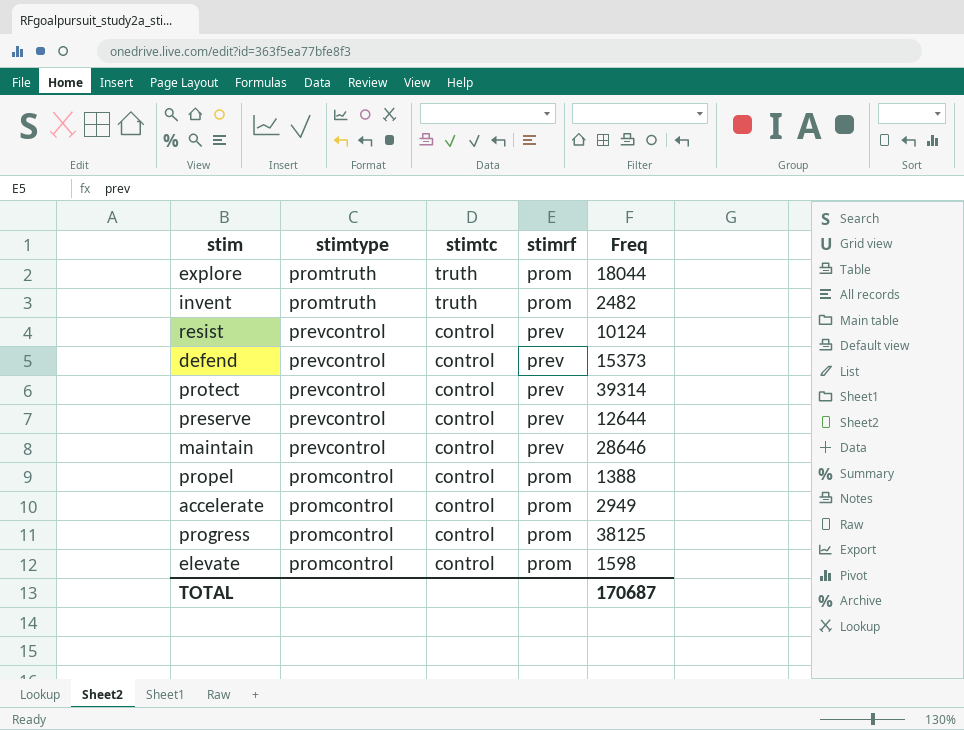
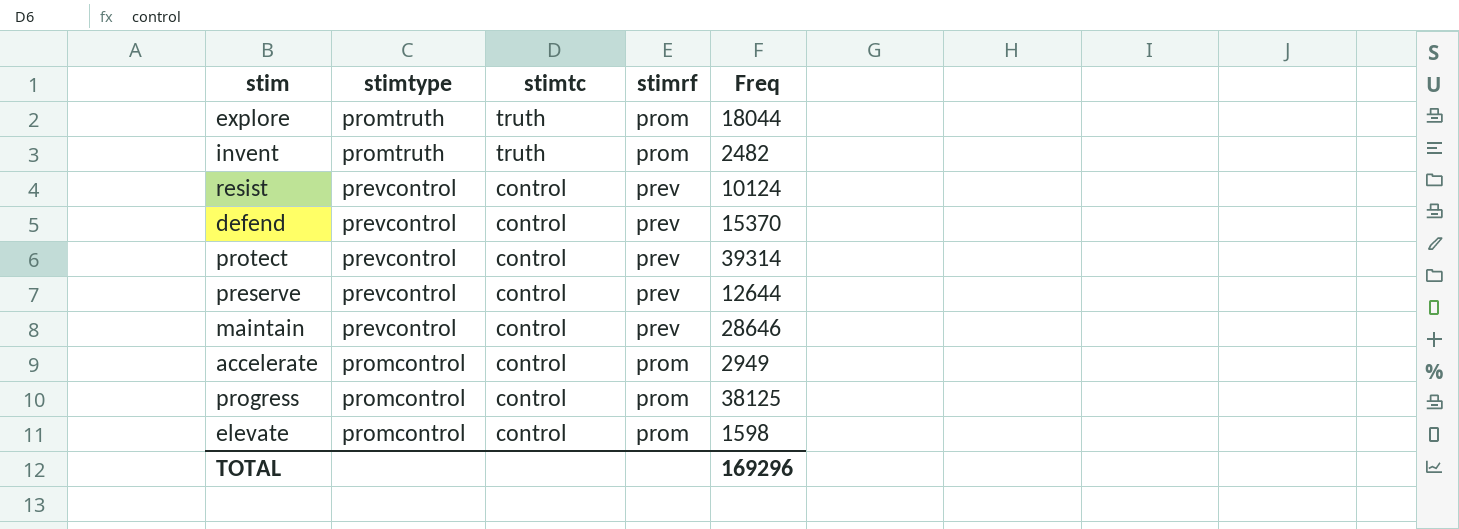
row propel: promcontrol | control | prom | 1388 -> none
defend | Freq: 15373 -> 15370
TOTAL | Freq: 170687 -> 169296

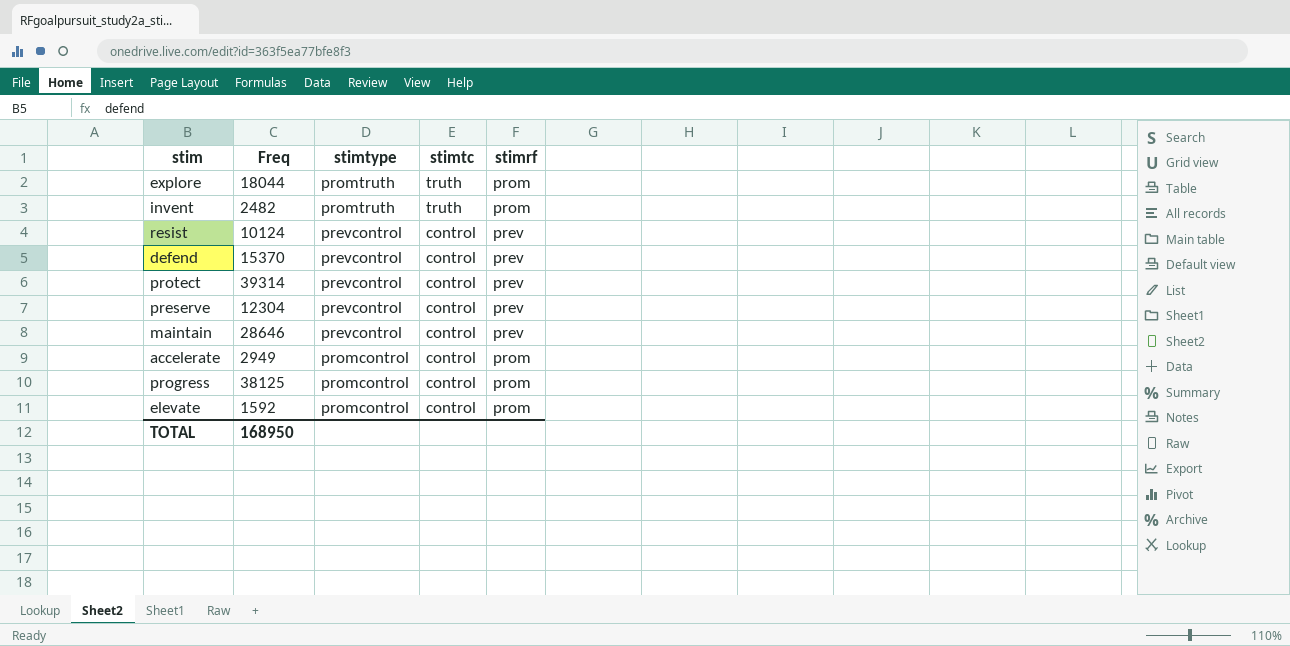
column Freq | position: 5 -> 2
preserve | Freq: 12644 -> 12304
elevate | Freq: 1598 -> 1592
TOTAL | Freq: 169296 -> 168950

